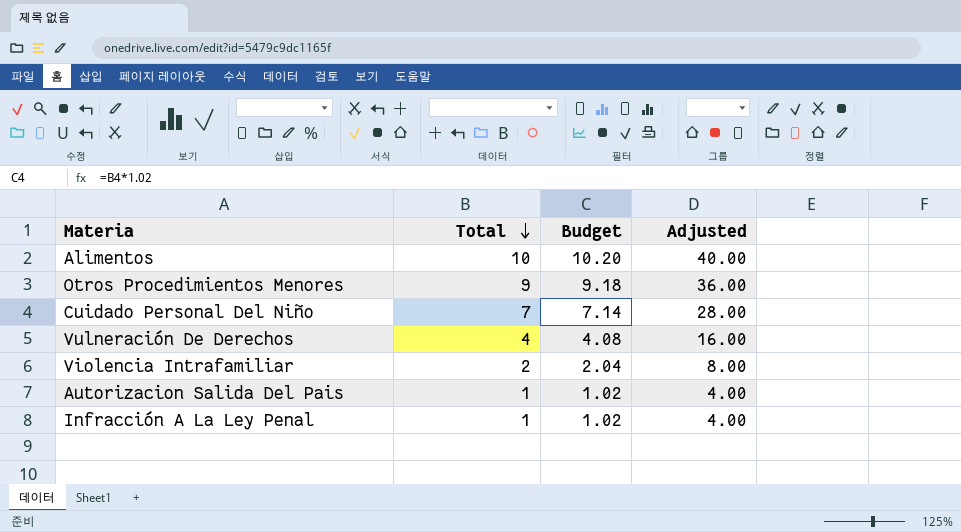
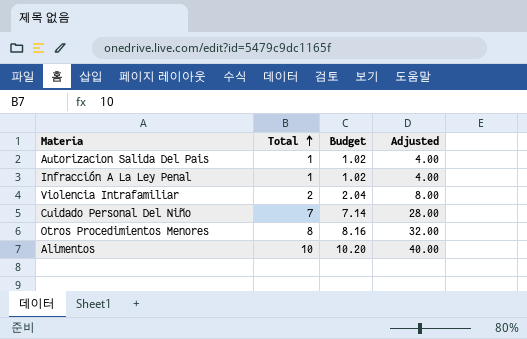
row order: Total descending -> Total ascending
row Vulneración De Derechos: 4 | 4.08 | 16.00 -> none
Otros Procedimientos Menores | Total: 9 -> 8
Otros Procedimientos Menores | Budget: 9.18 -> 8.16
Otros Procedimientos Menores | Adjusted: 36.00 -> 32.00

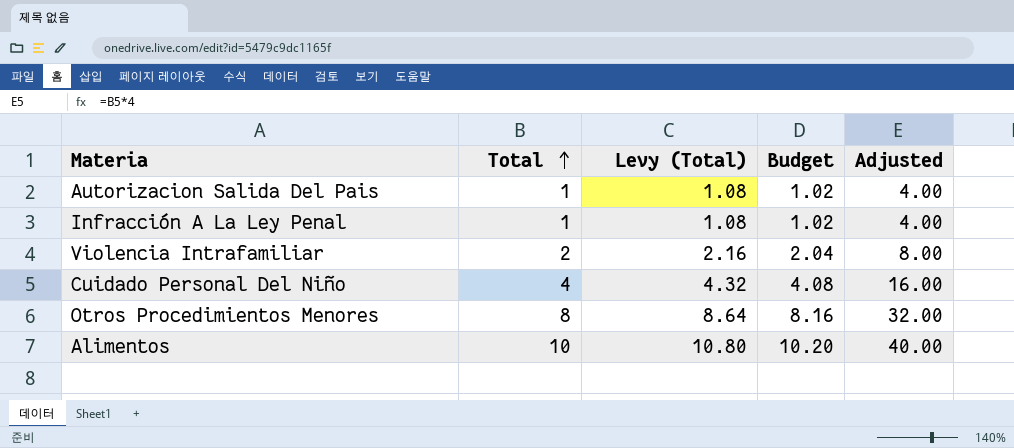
column Levy (Total) | formula: none -> [Total] * 1.08
Cuidado Personal Del Niño | Total: 7 -> 4
Cuidado Personal Del Niño | Budget: 7.14 -> 4.08
Cuidado Personal Del Niño | Adjusted: 28.00 -> 16.00

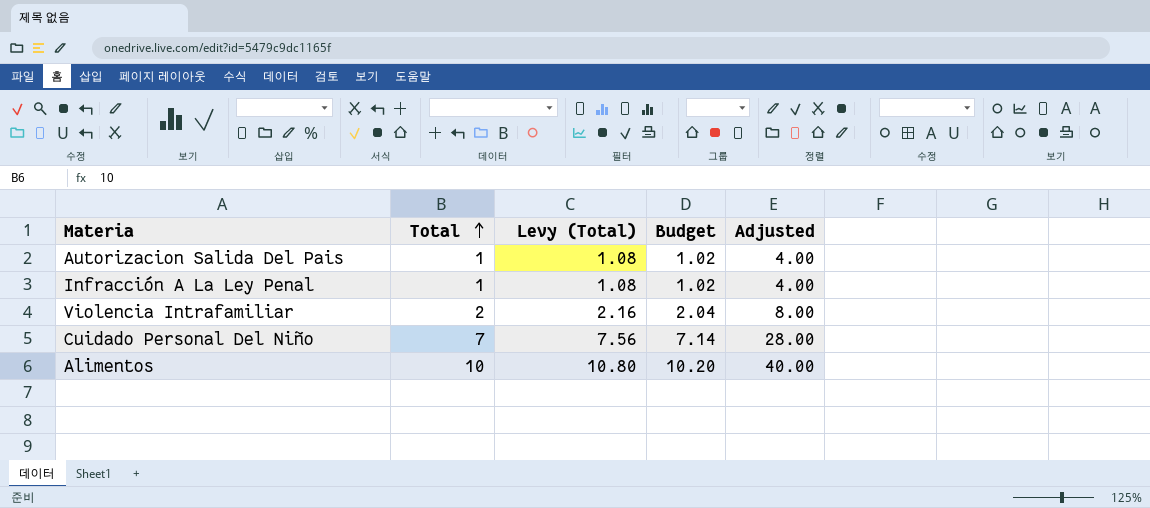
row Otros Procedimientos Menores: 8 | 8.64 | 8.16 | 32.00 -> none
Cuidado Personal Del Niño | Total: 4 -> 7
Cuidado Personal Del Niño | Levy (Total): 4.32 -> 7.56
Cuidado Personal Del Niño | Budget: 4.08 -> 7.14
Cuidado Personal Del Niño | Adjusted: 16.00 -> 28.00

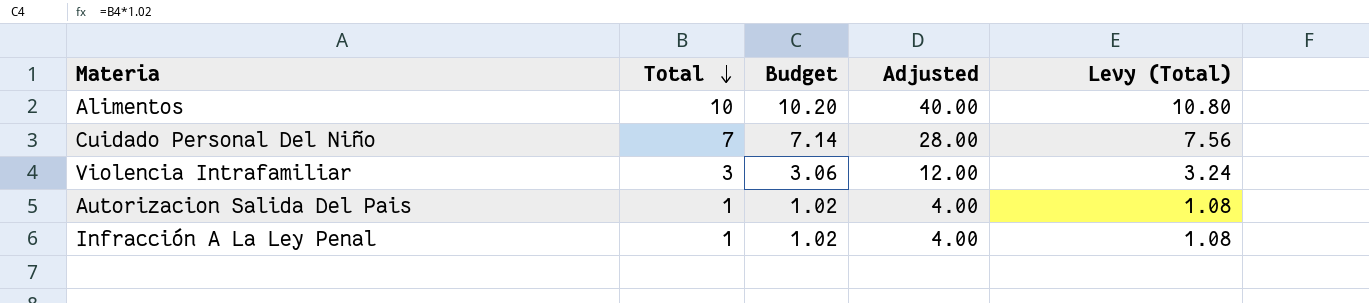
row order: Total ascending -> Total descending
column Levy (Total) | position: 3 -> 5
Violencia Intrafamiliar | Total: 2 -> 3
Violencia Intrafamiliar | Budget: 2.04 -> 3.06
Violencia Intrafamiliar | Adjusted: 8.00 -> 12.00
Violencia Intrafamiliar | Levy (Total): 2.16 -> 3.24

